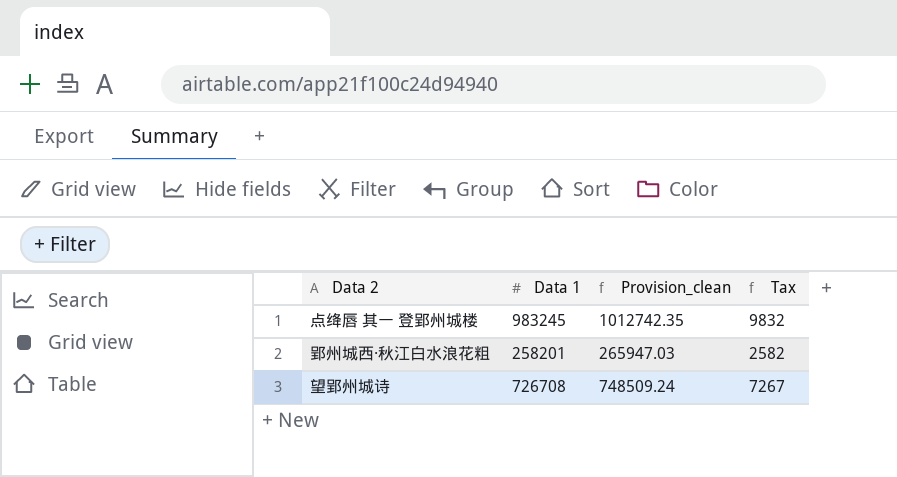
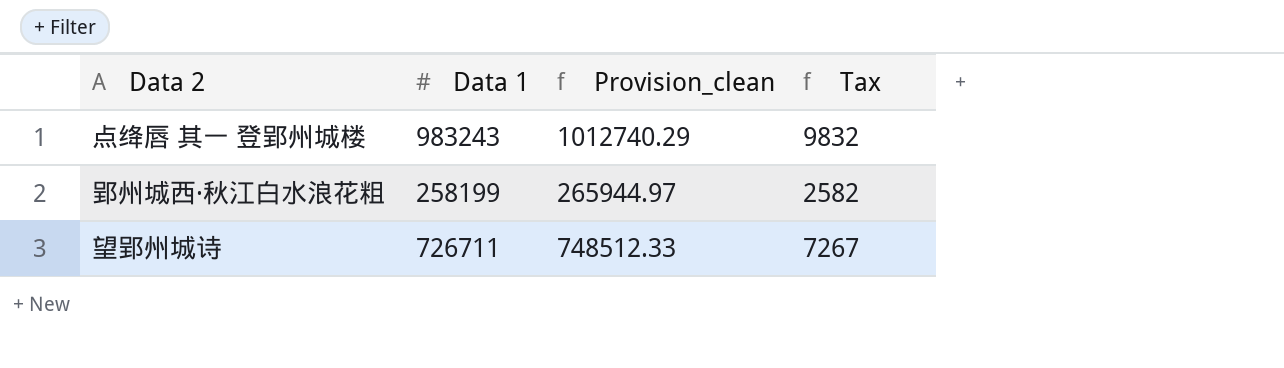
点绛唇 其一 登郢州城楼 | Data 1: 983245 -> 983243
点绛唇 其一 登郢州城楼 | Provision_clean: 1012742.35 -> 1012740.29
郢州城西·秋江白水浪花粗 | Data 1: 258201 -> 258199
郢州城西·秋江白水浪花粗 | Provision_clean: 265947.03 -> 265944.97
望郢州城诗 | Data 1: 726708 -> 726711
望郢州城诗 | Provision_clean: 748509.24 -> 748512.33

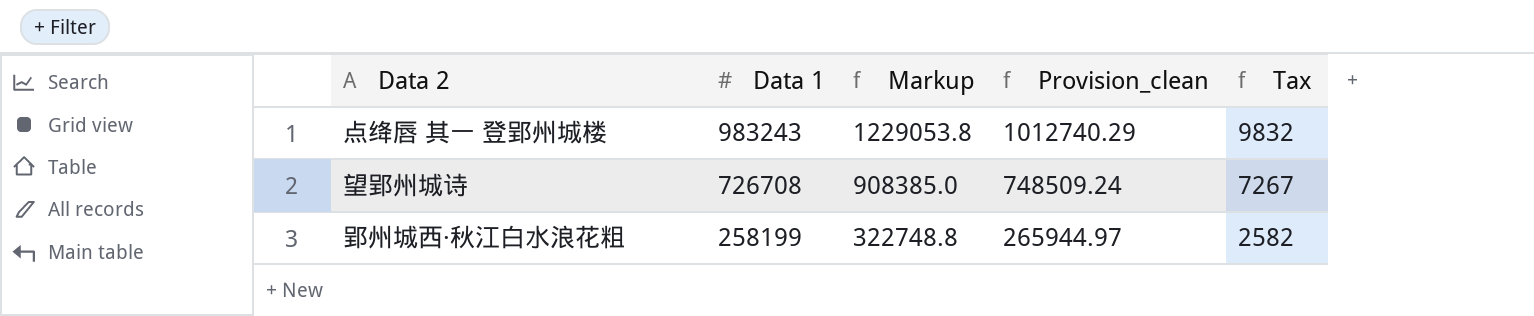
row order: none -> Data 1 descending
column Markup | formula: none -> [Data 1] * 1.25
望郢州城诗 | Data 1: 726711 -> 726708
望郢州城诗 | Provision_clean: 748512.33 -> 748509.24

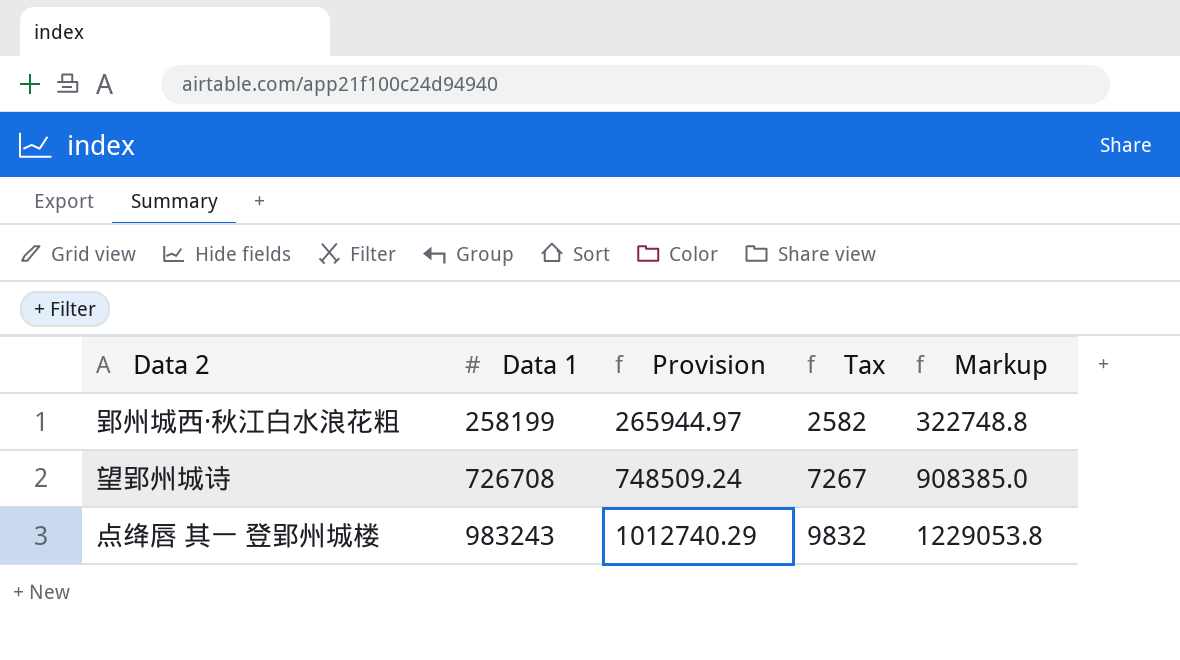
row order: Data 1 descending -> Data 1 ascending
column name: Provision_clean -> Provision
column Markup | position: 3 -> 5

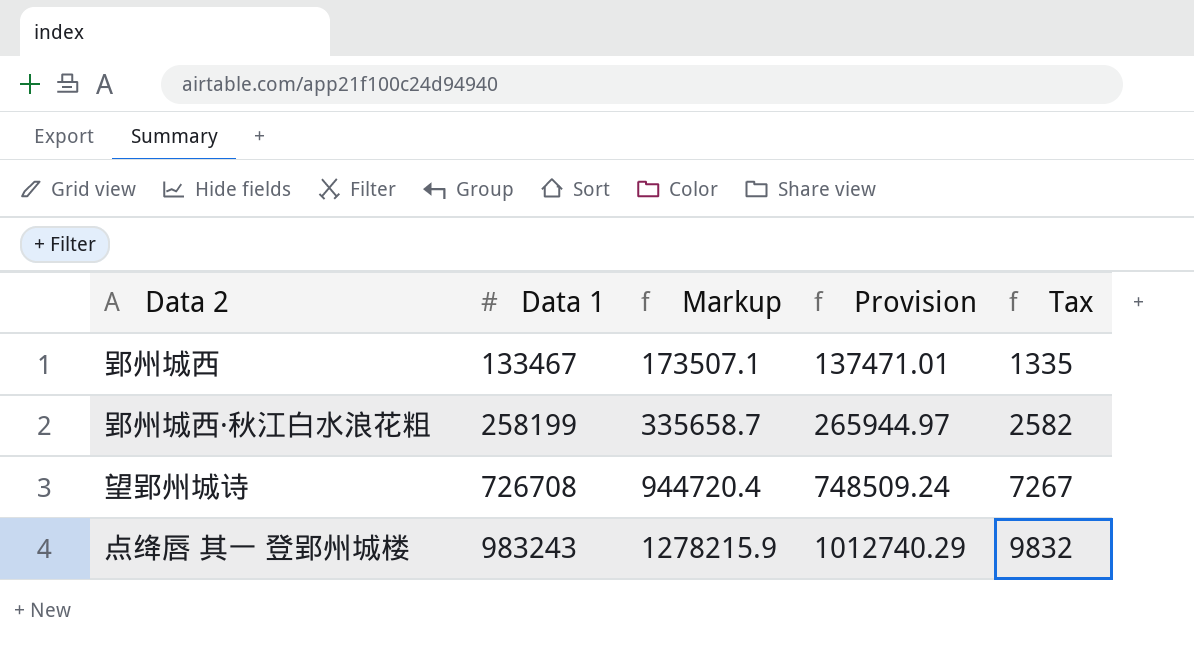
column Markup | formula: [Data 1] * 1.25 -> [Data 1] * 1.3
column Markup | position: 5 -> 3
row 郢州城西: none -> 133467 | 173507.1 | 137471.01 | 1335

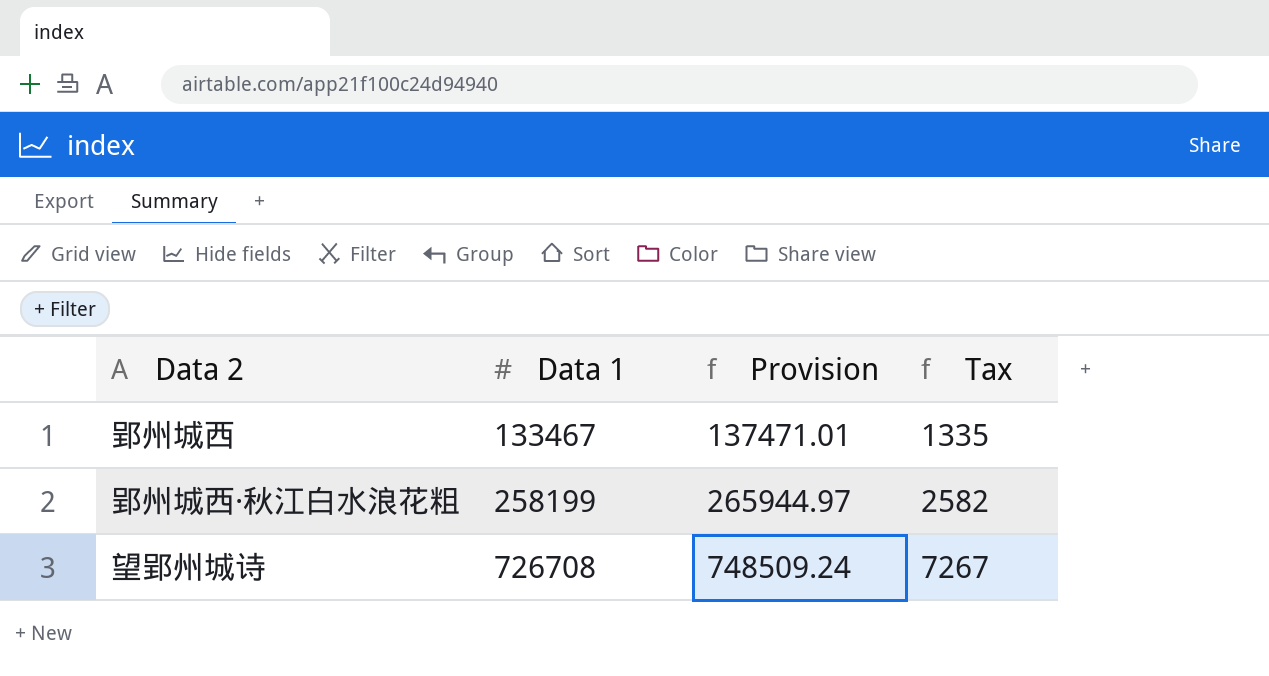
column Markup | formula: [Data 1] * 1.3 -> none
row 点绛唇 其一 登郢州城楼: 983243 | 1278215.9 | 1012740.29 | 9832 -> none

